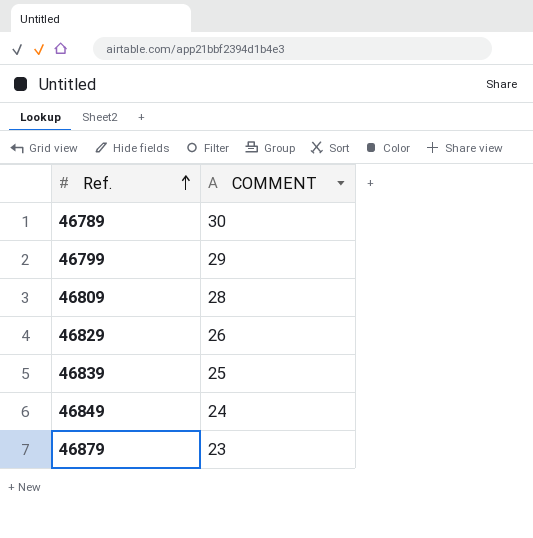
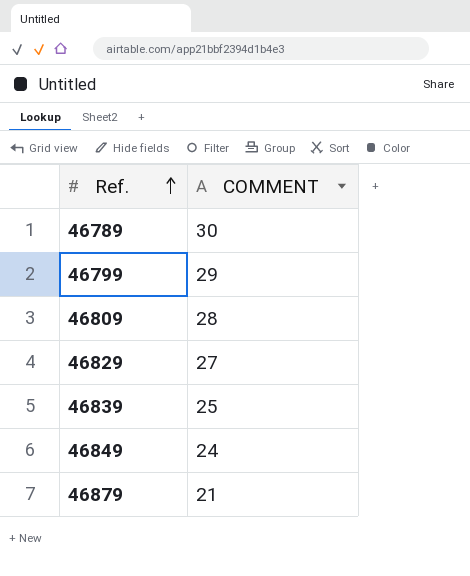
46829 | COMMENT: 26 -> 27
46879 | COMMENT: 23 -> 21

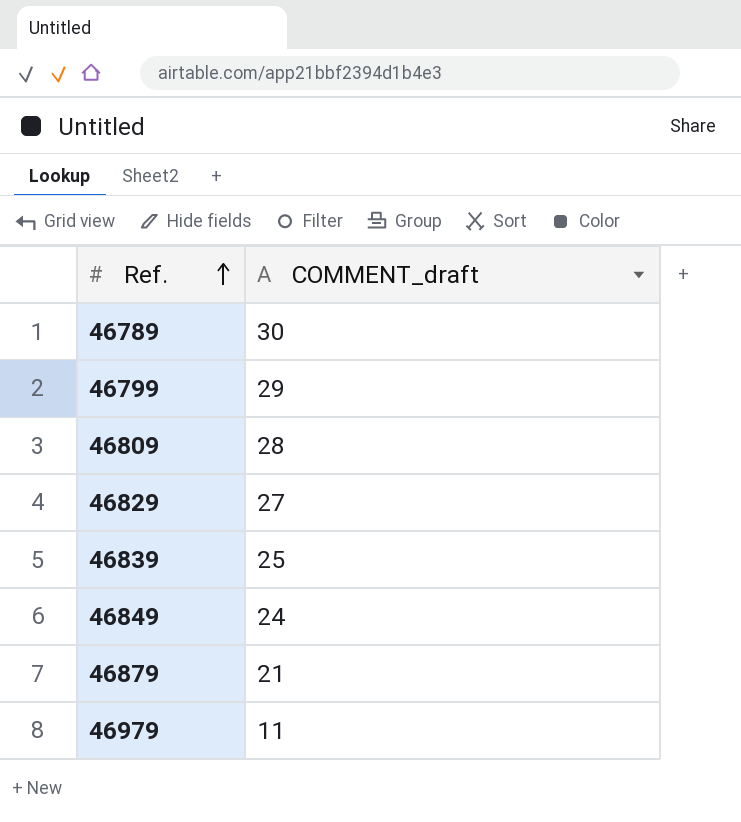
column name: COMMENT -> COMMENT_draft
row 46979: none -> 11

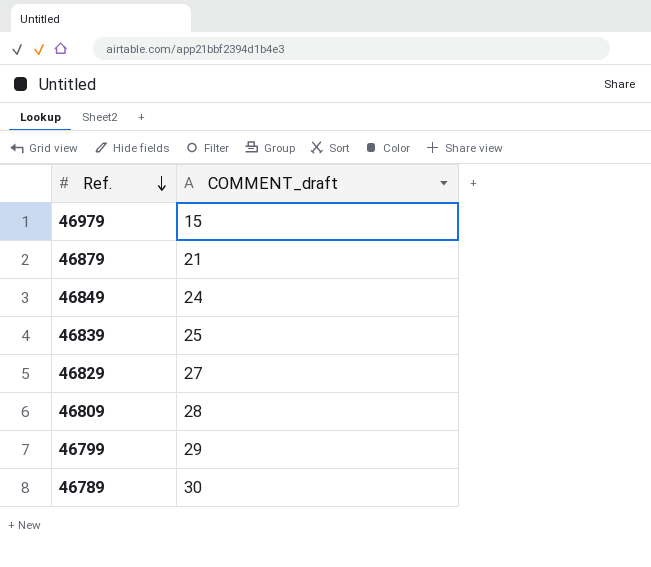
row order: Ref. ascending -> Ref. descending
46979 | COMMENT_draft: 11 -> 15

